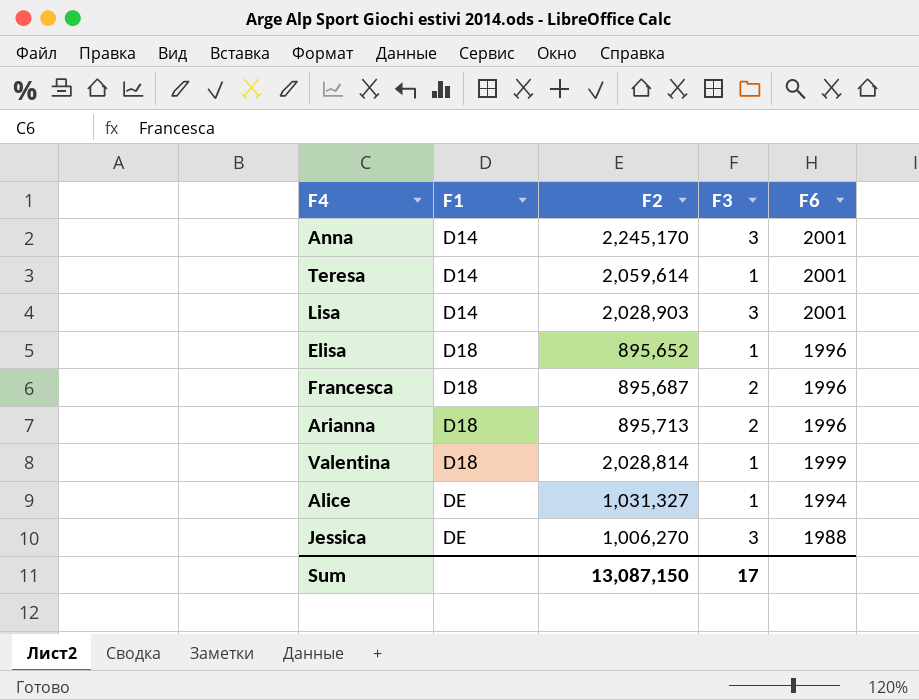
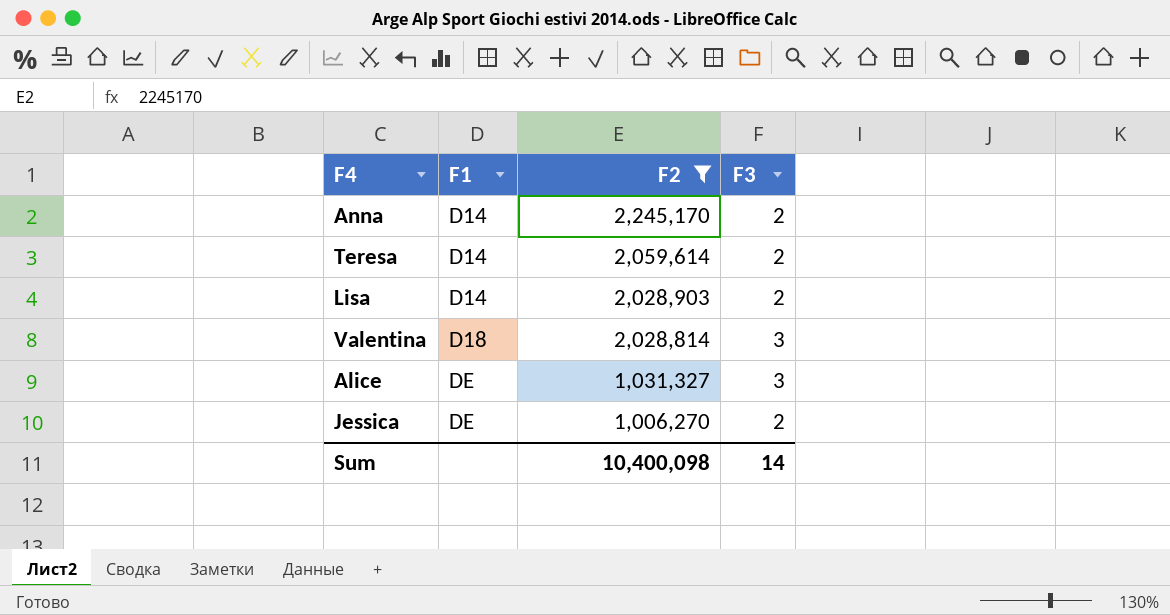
filter: none -> F2 >= 1,006,270
column F6 | position: 5 -> none
Anna | F3: 3 -> 2
Teresa | F3: 1 -> 2
Lisa | F3: 3 -> 2
Valentina | F3: 1 -> 3
Alice | F3: 1 -> 3
Jessica | F3: 3 -> 2
Sum | F2: 13,087,150 -> 10,400,098
Sum | F3: 17 -> 14

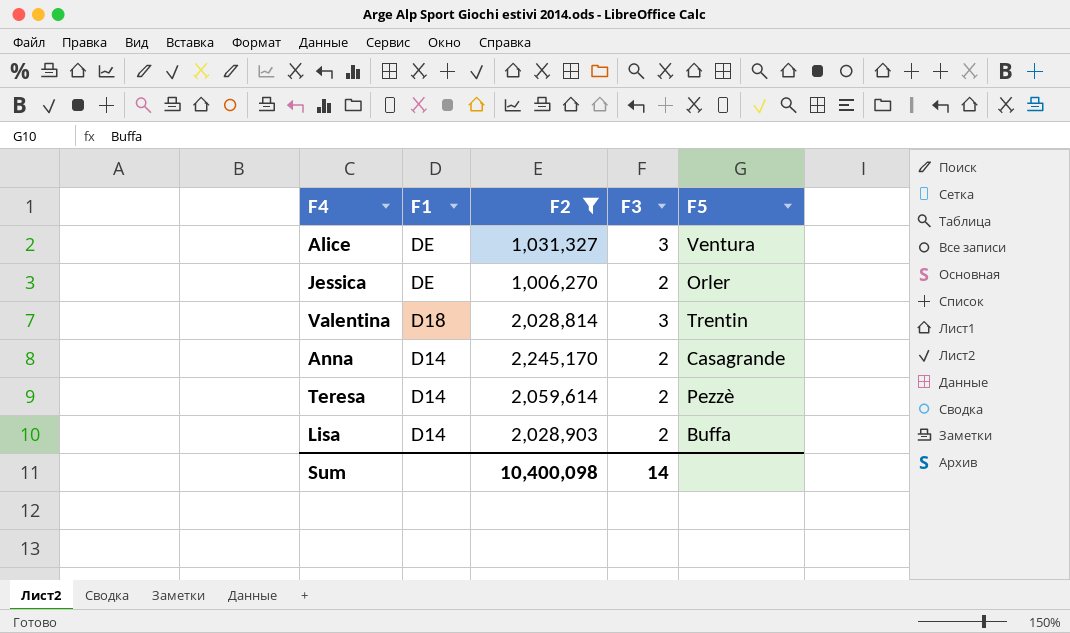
row order: F1 ascending -> F1 descending
column F5 | position: none -> 5

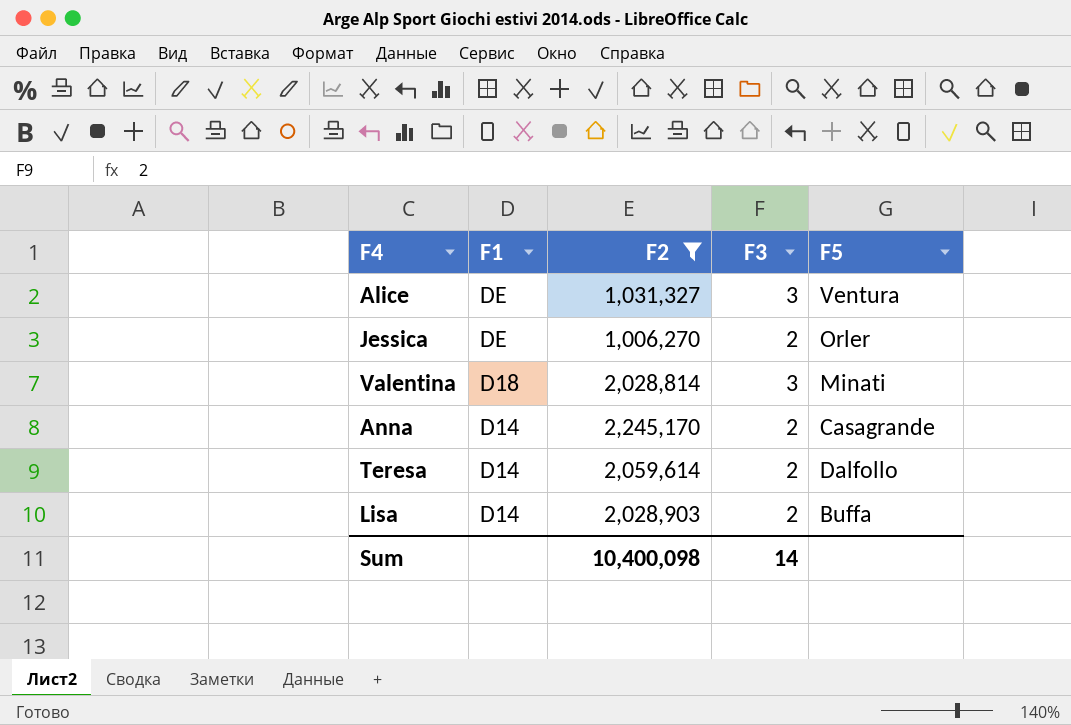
Valentina | F5: Trentin -> Minati
Teresa | F5: Pezzè -> Dalfollo

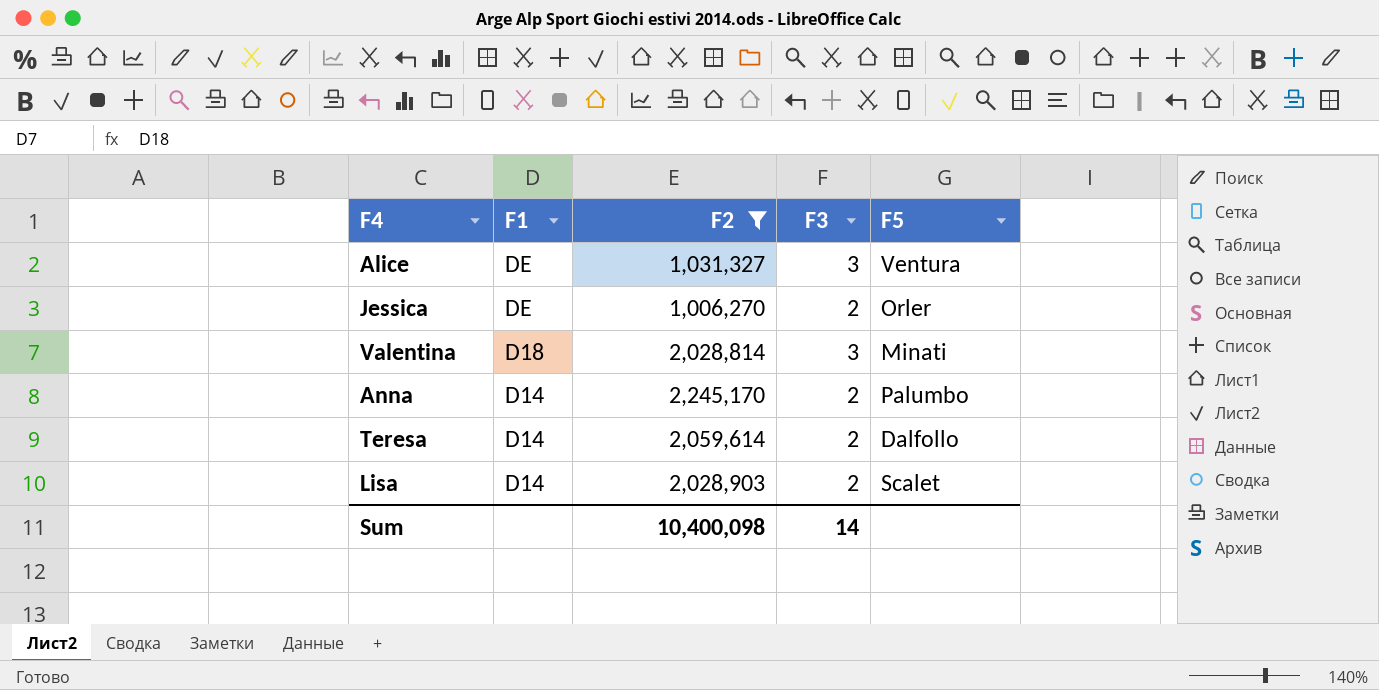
Anna | F5: Casagrande -> Palumbo
Lisa | F5: Buffa -> Scalet

